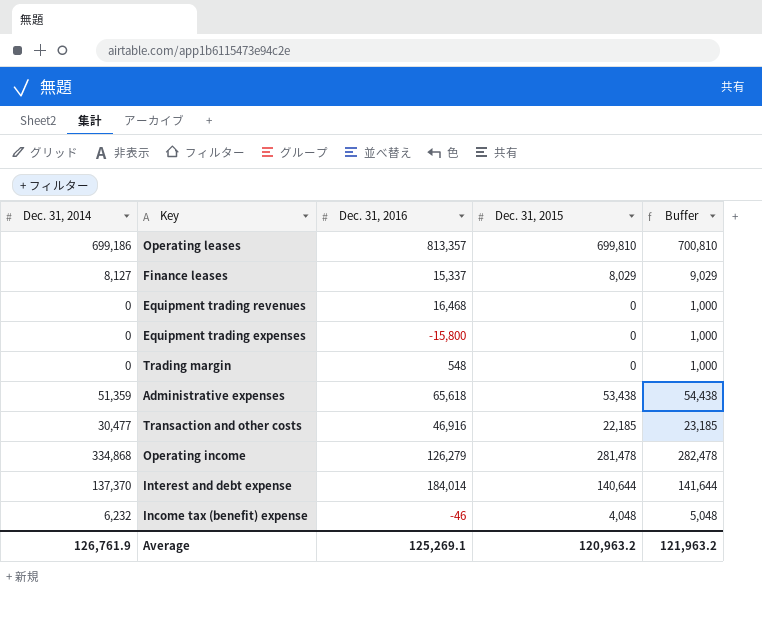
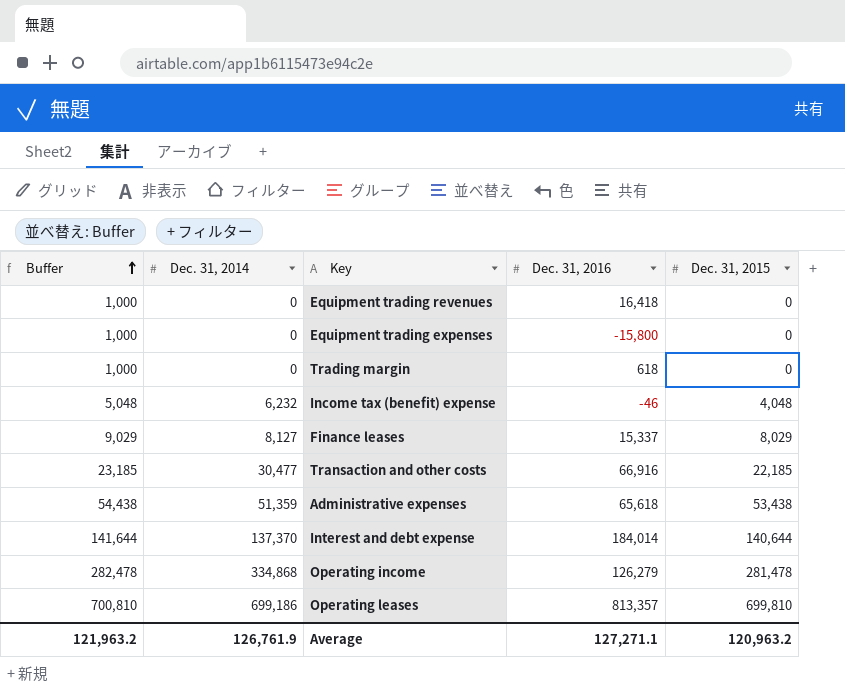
row order: none -> Buffer ascending
column Buffer | position: 5 -> 1
Equipment trading revenues | Dec. 31, 2016: 16,468 -> 16,418
Trading margin | Dec. 31, 2016: 548 -> 618
Transaction and other costs | Dec. 31, 2016: 46,916 -> 66,916
Average | Dec. 31, 2016: 125,269.1 -> 127,271.1

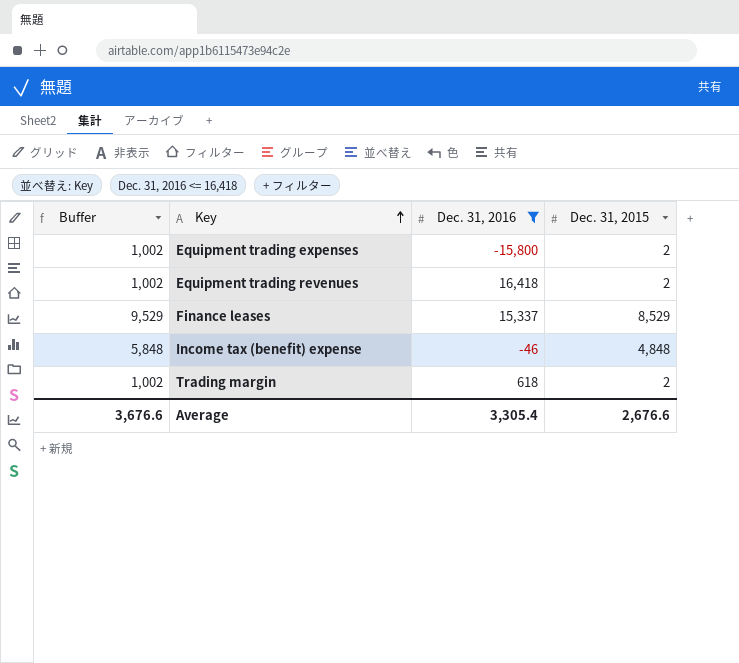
filter: none -> Dec. 31, 2016 <= 16,418
row order: Buffer ascending -> Key ascending
column Dec. 31, 2014 | position: 2 -> none
Equipment trading expenses | Buffer: 1,000 -> 1,002
Equipment trading expenses | Dec. 31, 2015: 0 -> 2
Equipment trading revenues | Buffer: 1,000 -> 1,002
Equipment trading revenues | Dec. 31, 2015: 0 -> 2
Finance leases | Buffer: 9,029 -> 9,529
Finance leases | Dec. 31, 2015: 8,029 -> 8,529
Income tax (benefit) expense | Buffer: 5,048 -> 5,848
Income tax (benefit) expense | Dec. 31, 2015: 4,048 -> 4,848
Trading margin | Buffer: 1,000 -> 1,002
Trading margin | Dec. 31, 2015: 0 -> 2
Average | Buffer: 121,963.2 -> 3,676.6
Average | Dec. 31, 2016: 127,271.1 -> 3,305.4
Average | Dec. 31, 2015: 120,963.2 -> 2,676.6

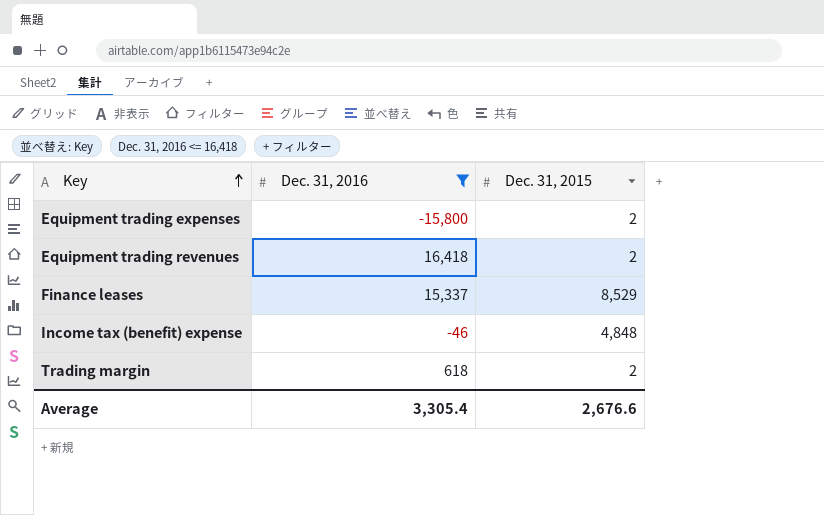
column Buffer | formula: [Dec. 31, 2015] + 1000 -> none

